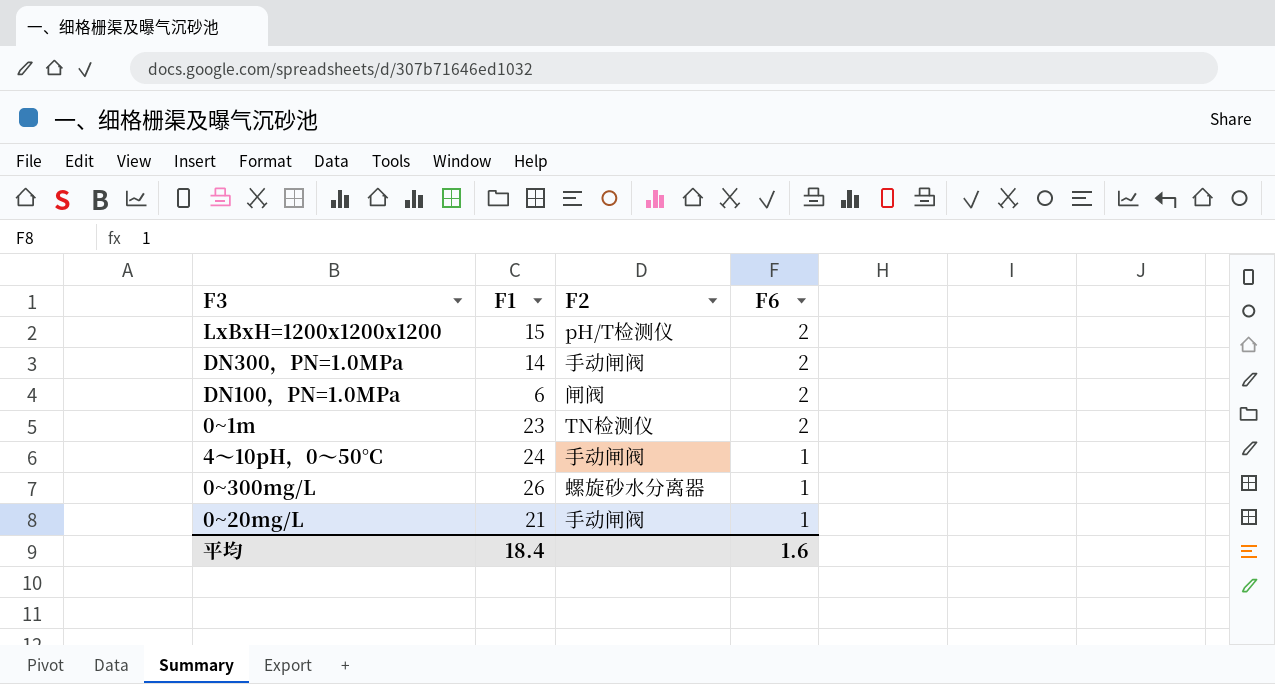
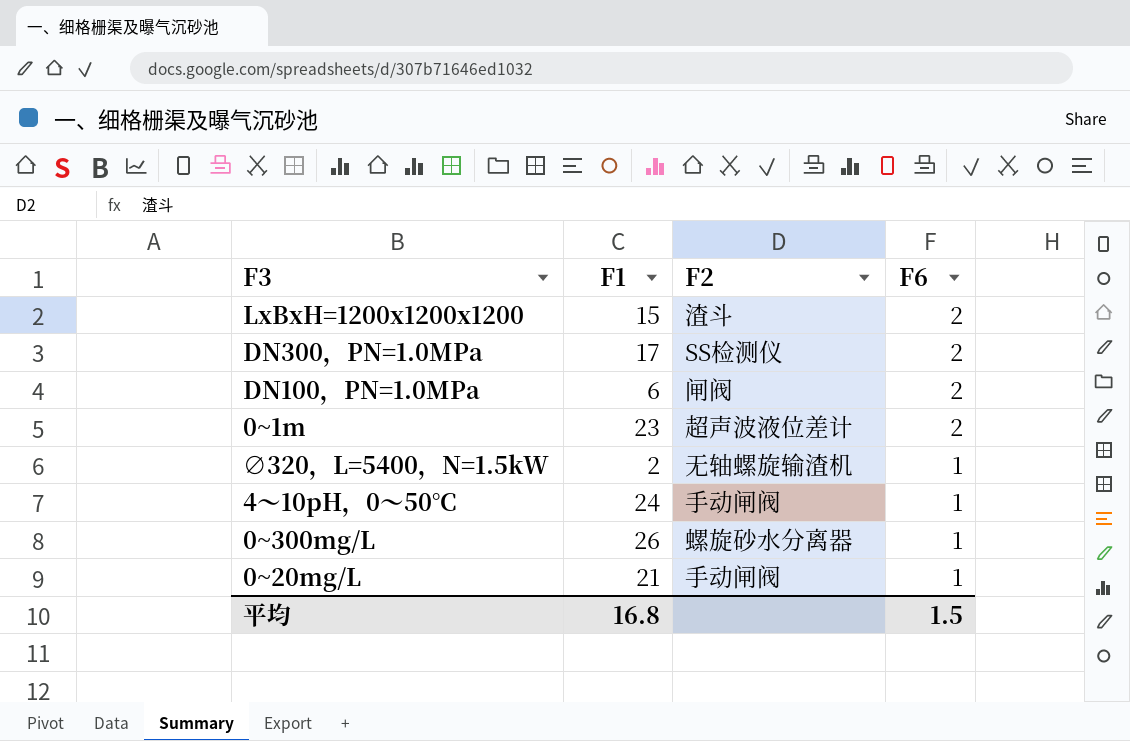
LxBxH=1200x1200x1200 | F2: pH/T检测仪 -> 渣斗
DN300，PN=1.0MPa | F1: 14 -> 17
DN300，PN=1.0MPa | F2: 手动闸阀 -> SS检测仪
0~1m | F2: TN检测仪 -> 超声波液位差计
row ∅320，L=5400，N=1.5kW: none -> 2 | 无轴螺旋输渣机 | 1
平均 | F1: 18.4 -> 16.8
平均 | F6: 1.6 -> 1.5

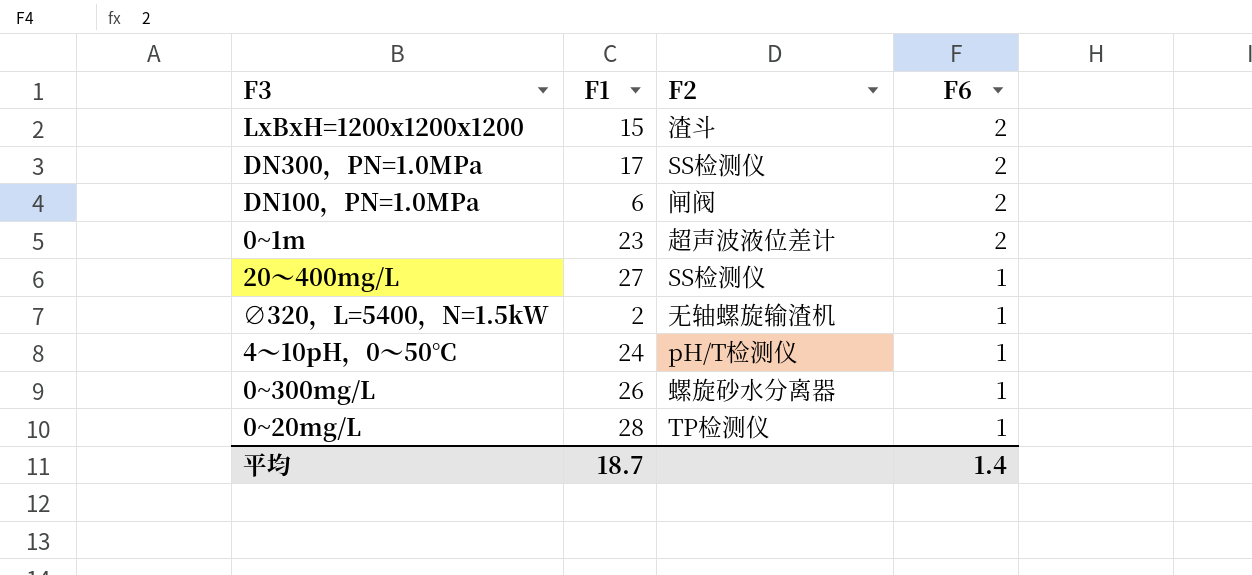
row 20～400mg/L: none -> 27 | SS检测仪 | 1
4～10pH，0～50°C | F2: 手动闸阀 -> pH/T检测仪
0~20mg/L | F1: 21 -> 28
0~20mg/L | F2: 手动闸阀 -> TP检测仪
平均 | F1: 16.8 -> 18.7
平均 | F6: 1.5 -> 1.4

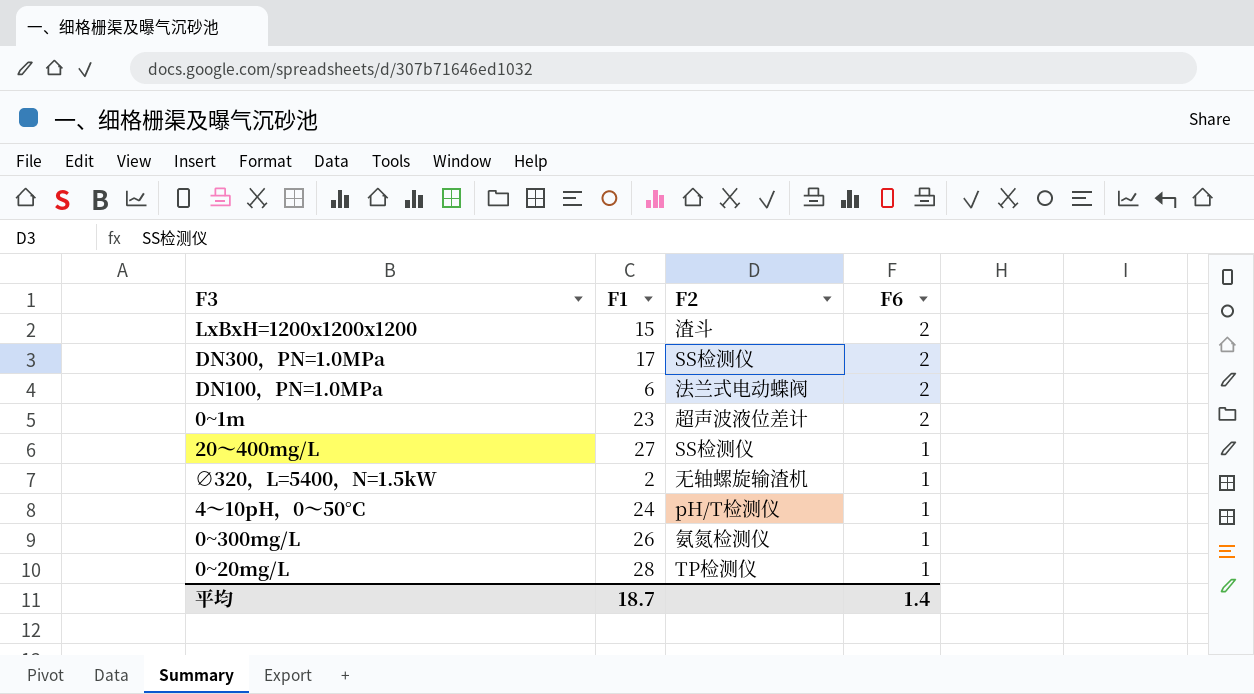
DN100，PN=1.0MPa | F2: 闸阀 -> 法兰式电动蝶阀
0~300mg/L | F2: 螺旋砂水分离器 -> 氨氮检测仪

